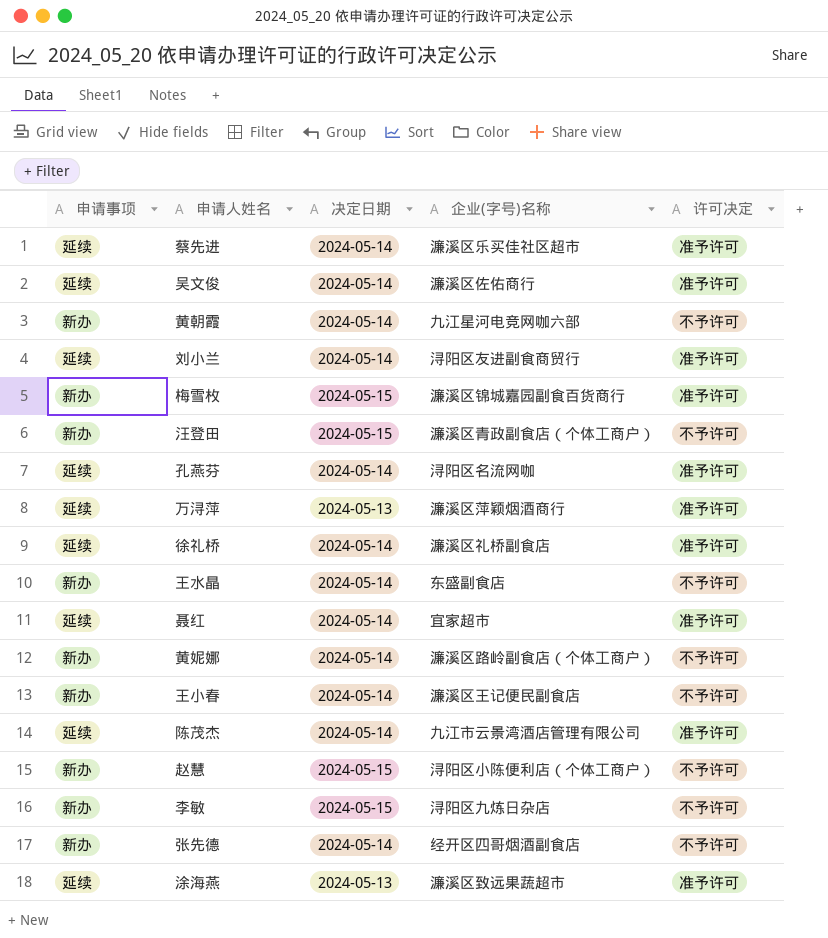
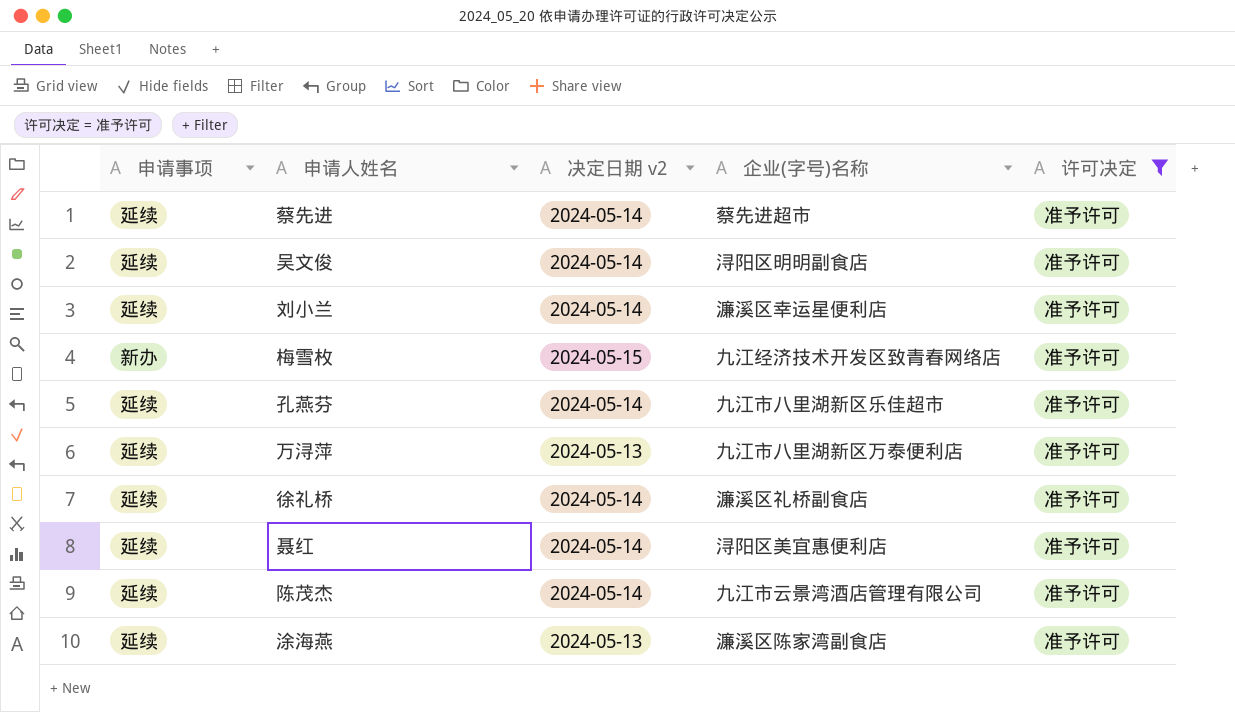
filter: none -> 许可决定 = 准予许可
column name: 决定日期 -> 决定日期 v2
蔡先进 | 企业(字号)名称: 濂溪区乐买佳社区超市 -> 蔡先进超市
吴文俊 | 企业(字号)名称: 濂溪区佐佑商行 -> 浔阳区明明副食店
刘小兰 | 企业(字号)名称: 浔阳区友进副食商贸行 -> 濂溪区幸运星便利店
梅雪枚 | 企业(字号)名称: 濂溪区锦城嘉园副食百货商行 -> 九江经济技术开发区致青春网络店
孔燕芬 | 企业(字号)名称: 浔阳区名流网咖 -> 九江市八里湖新区乐佳超市
万浔萍 | 企业(字号)名称: 濂溪区萍颖烟酒商行 -> 九江市八里湖新区万泰便利店
聂红 | 企业(字号)名称: 宜家超市 -> 浔阳区美宜惠便利店
涂海燕 | 企业(字号)名称: 濂溪区致远果蔬超市 -> 濂溪区陈家湾副食店

